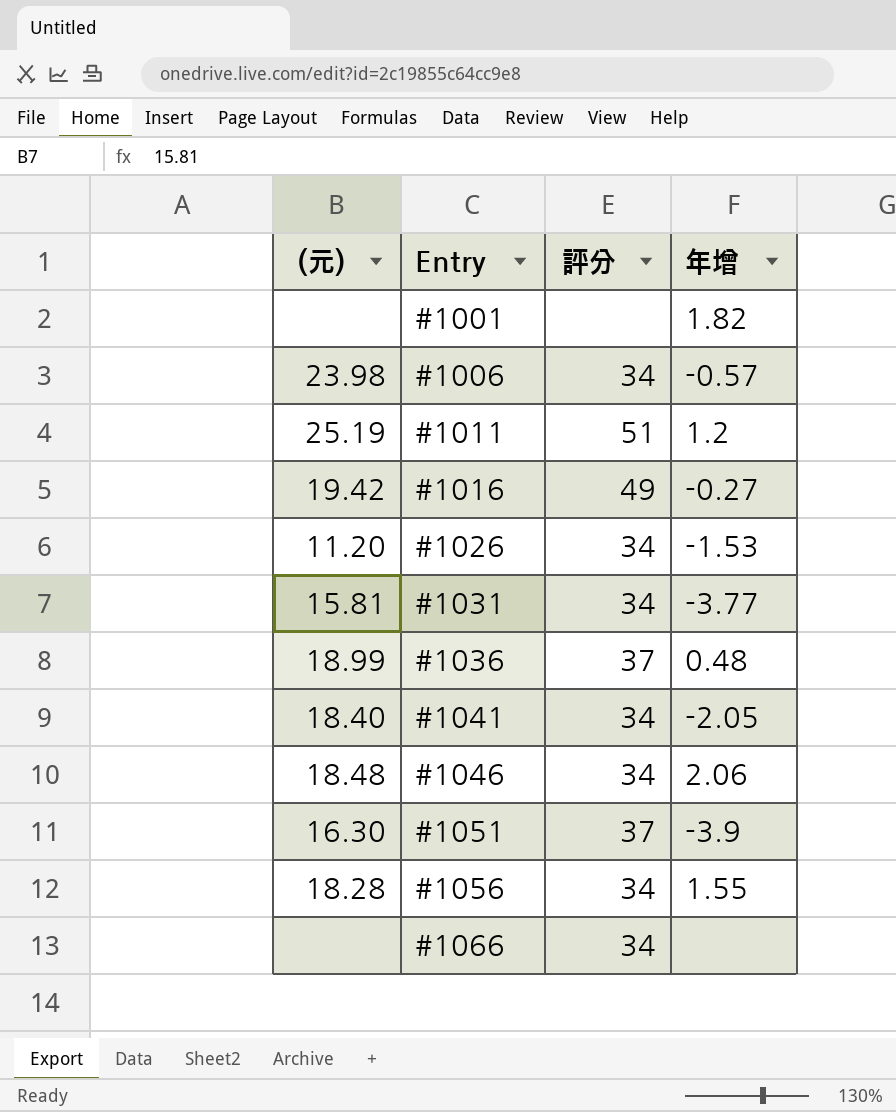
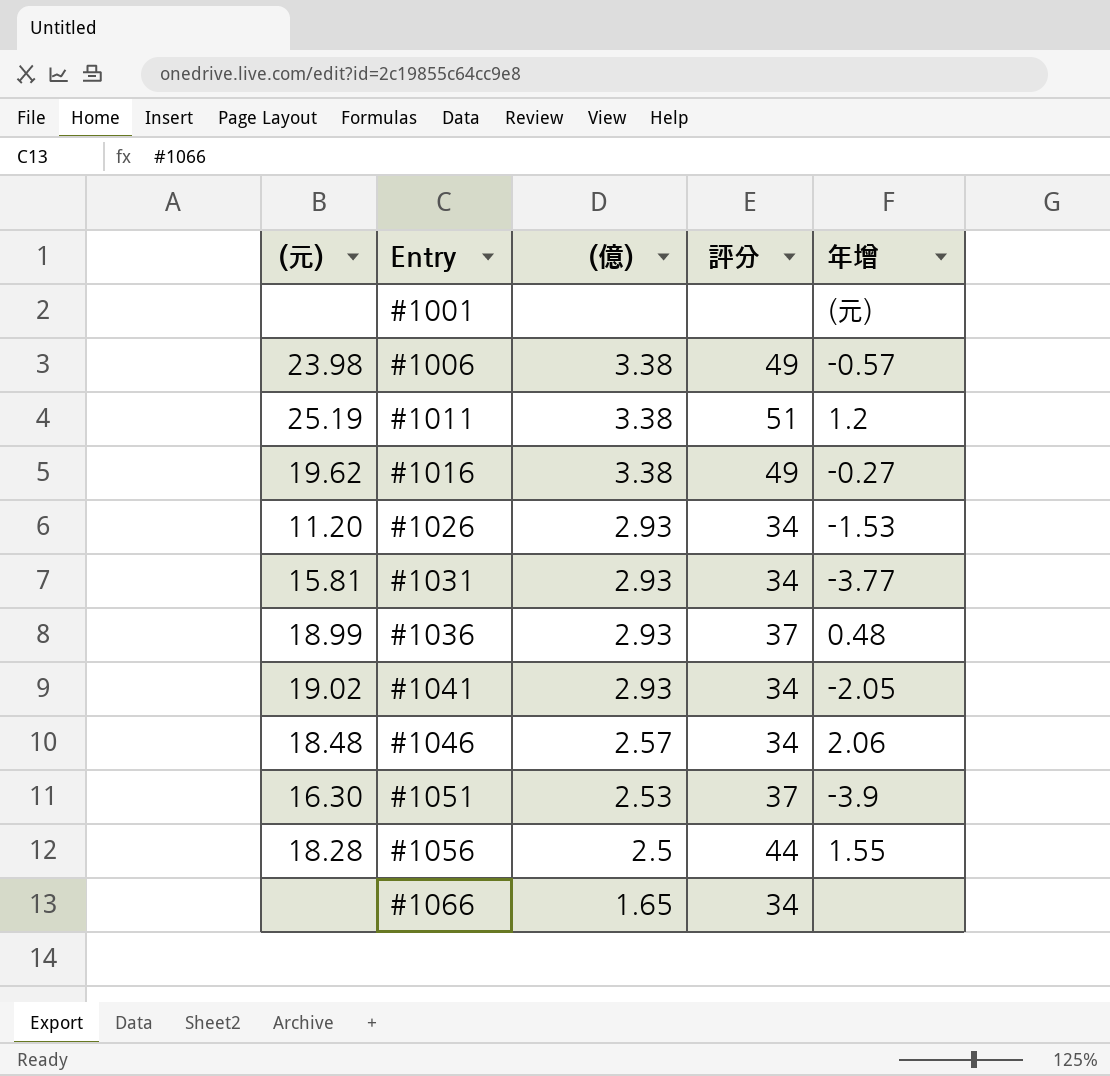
column (億) | position: none -> 3
#1001 | 年增: 1.82 -> (元)
#1006 | 評分: 34 -> 49
#1016 | (元): 19.42 -> 19.62
#1041 | (元): 18.40 -> 19.02
#1056 | 評分: 34 -> 44

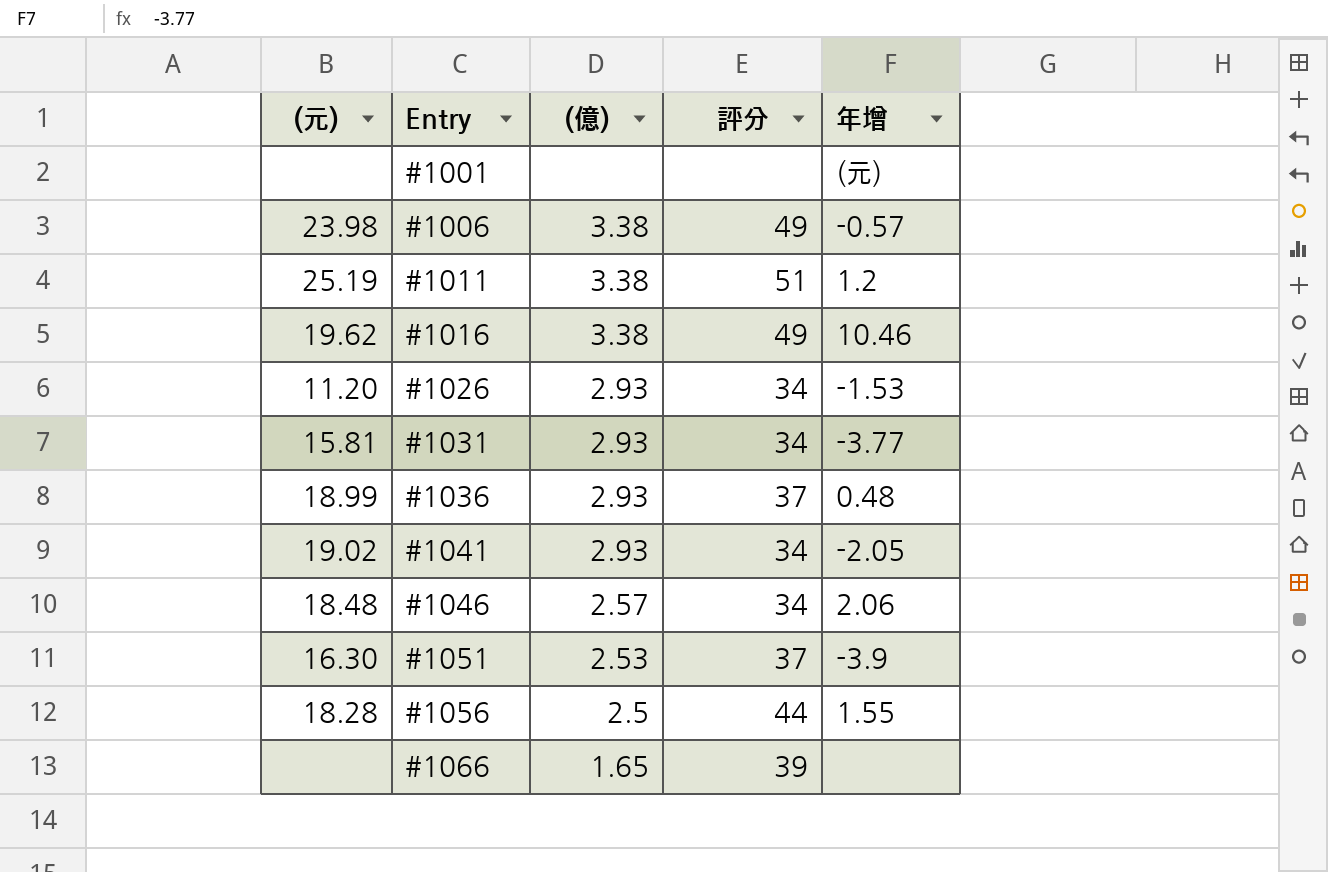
#1016 | 年增: -0.27 -> 10.46
#1066 | 評分: 34 -> 39

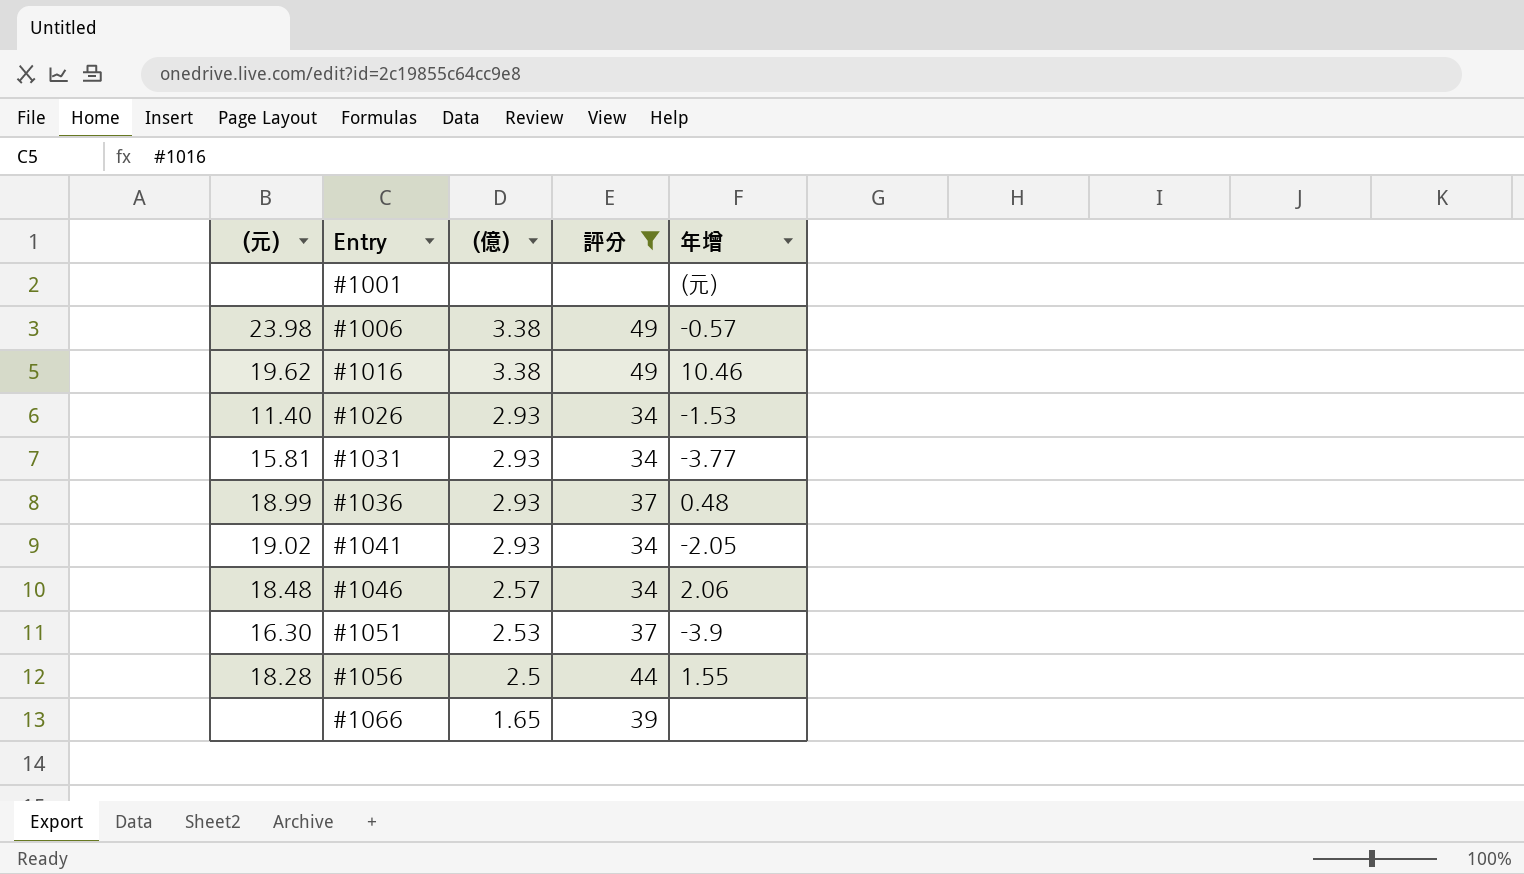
filter: none -> 評分 != 51
#1026 | (元): 11.20 -> 11.40

